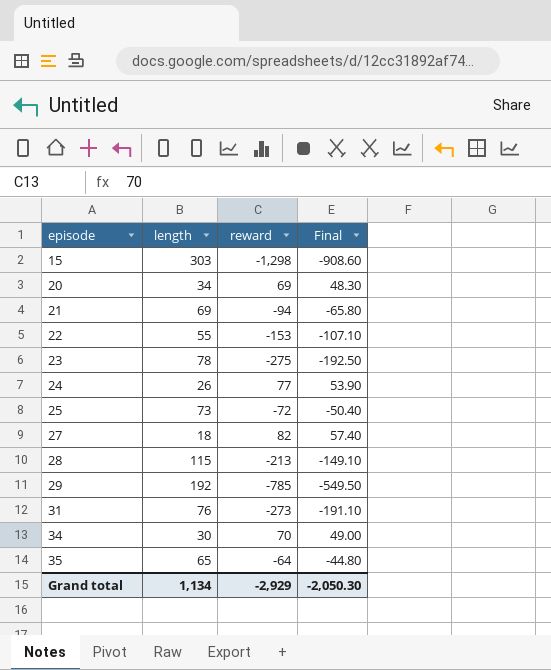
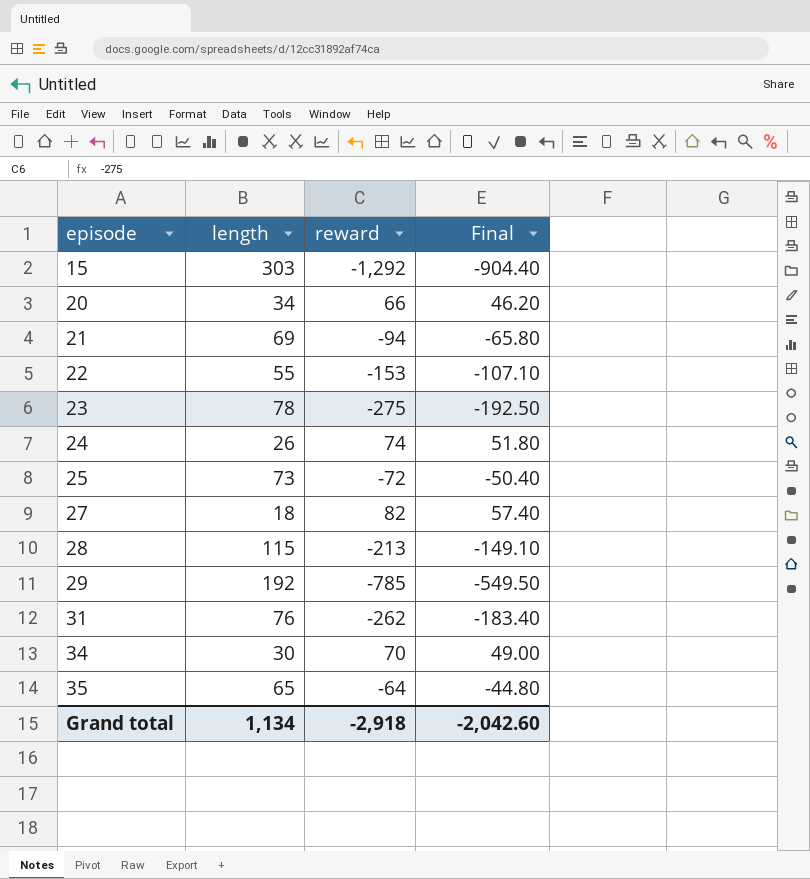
15 | reward: -1,298 -> -1,292
15 | Final: -908.60 -> -904.40
20 | reward: 69 -> 66
20 | Final: 48.30 -> 46.20
24 | reward: 77 -> 74
24 | Final: 53.90 -> 51.80
31 | reward: -273 -> -262
31 | Final: -191.10 -> -183.40
Grand total | reward: -2,929 -> -2,918
Grand total | Final: -2,050.30 -> -2,042.60

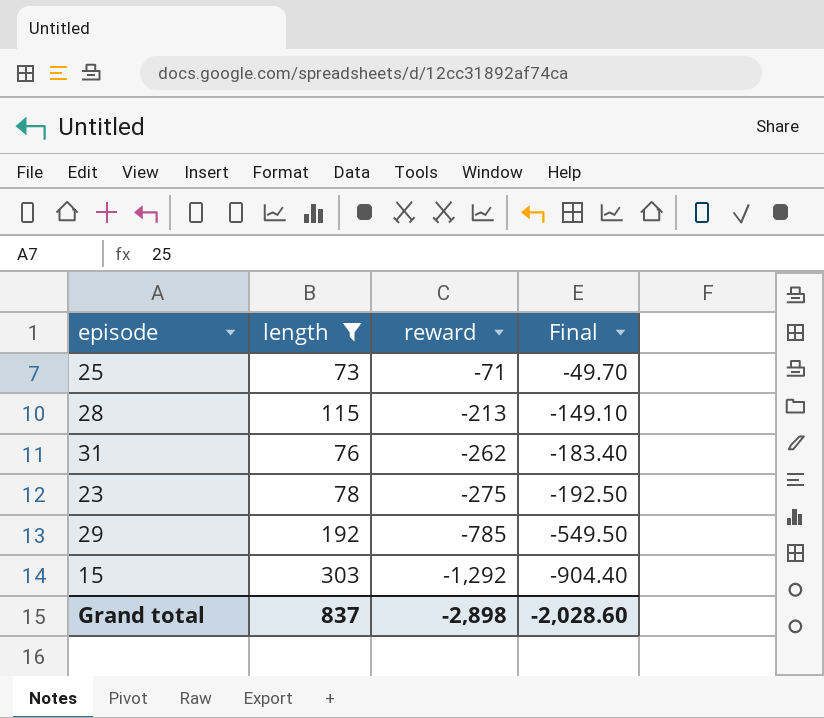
filter: none -> length >= 73
row order: episode ascending -> reward descending
25 | reward: -72 -> -71
25 | Final: -50.40 -> -49.70
Grand total | length: 1,134 -> 837
Grand total | reward: -2,918 -> -2,898
Grand total | Final: -2,042.60 -> -2,028.60

